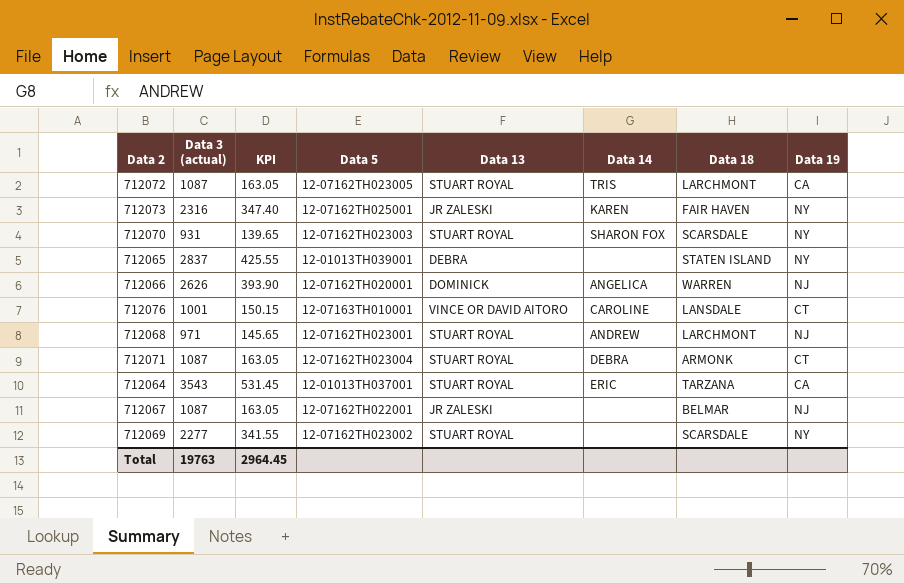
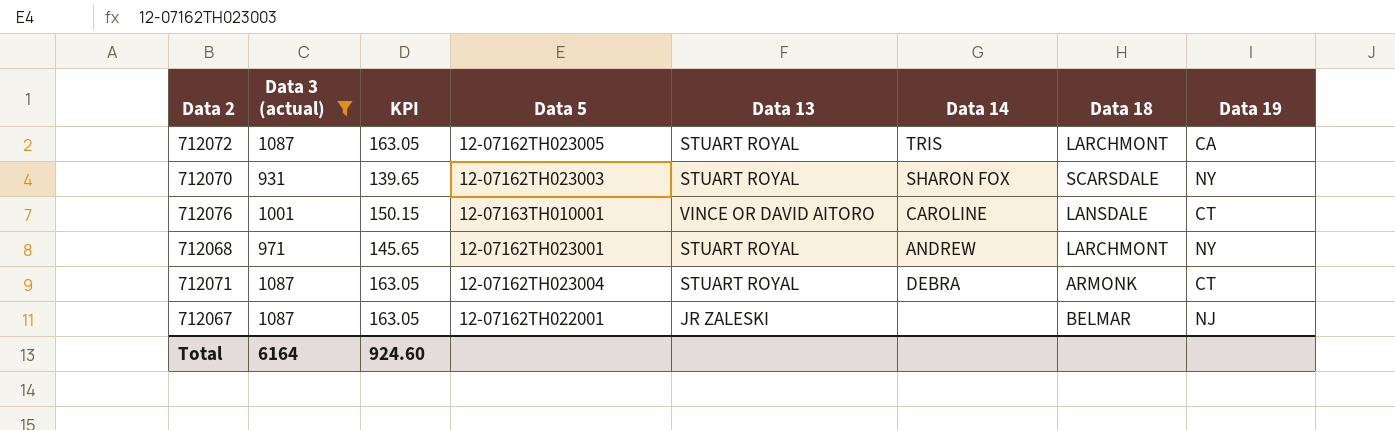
filter: none -> Data 3 (actual) <= 1087
712068 | Data 19: NJ -> NY
Total | Data 3 (actual): 19763 -> 6164
Total | KPI: 2964.45 -> 924.60

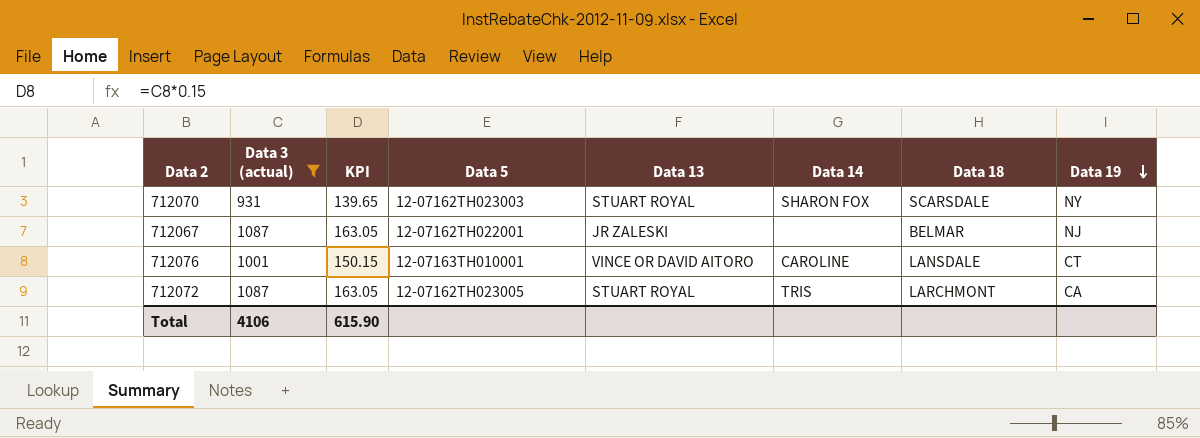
row order: none -> Data 19 descending
row 712068: 971 | 145.65 | 12-07162TH023001 | STUART ROYAL | ANDREW | LARCHMONT | NY -> none
row 712071: 1087 | 163.05 | 12-07162TH023004 | STUART ROYAL | DEBRA | ARMONK | CT -> none
Total | Data 3 (actual): 6164 -> 4106
Total | KPI: 924.60 -> 615.90

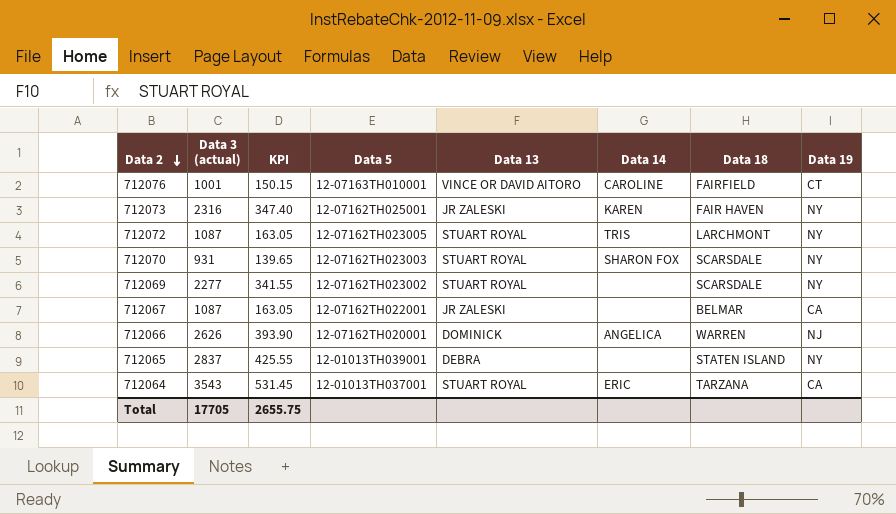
filter: Data 3 (actual) <= 1087 -> none
row order: Data 19 descending -> Data 2 descending
712076 | Data 18: LANSDALE -> FAIRFIELD
712072 | Data 19: CA -> NY
712067 | Data 19: NJ -> CA
Total | Data 3 (actual): 4106 -> 17705
Total | KPI: 615.90 -> 2655.75

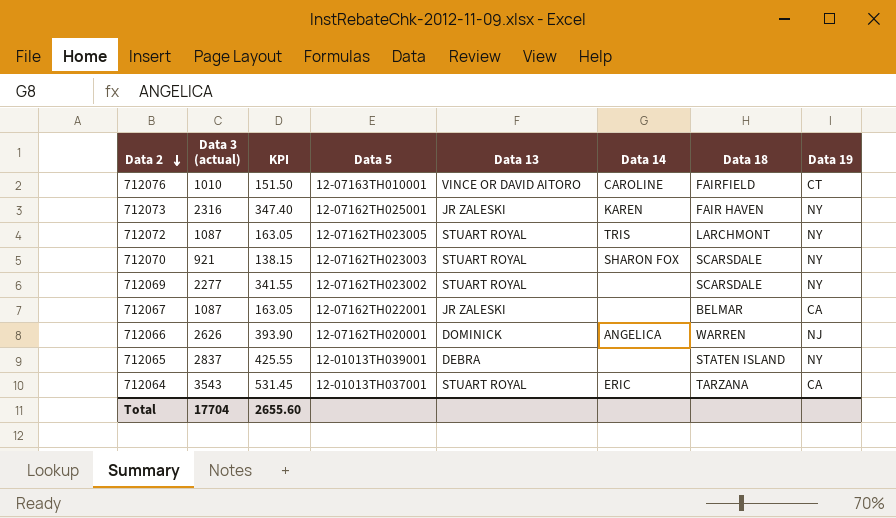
712076 | Data 3 (actual): 1001 -> 1010
712076 | KPI: 150.15 -> 151.50
712070 | Data 3 (actual): 931 -> 921
712070 | KPI: 139.65 -> 138.15
Total | Data 3 (actual): 17705 -> 17704
Total | KPI: 2655.75 -> 2655.60

